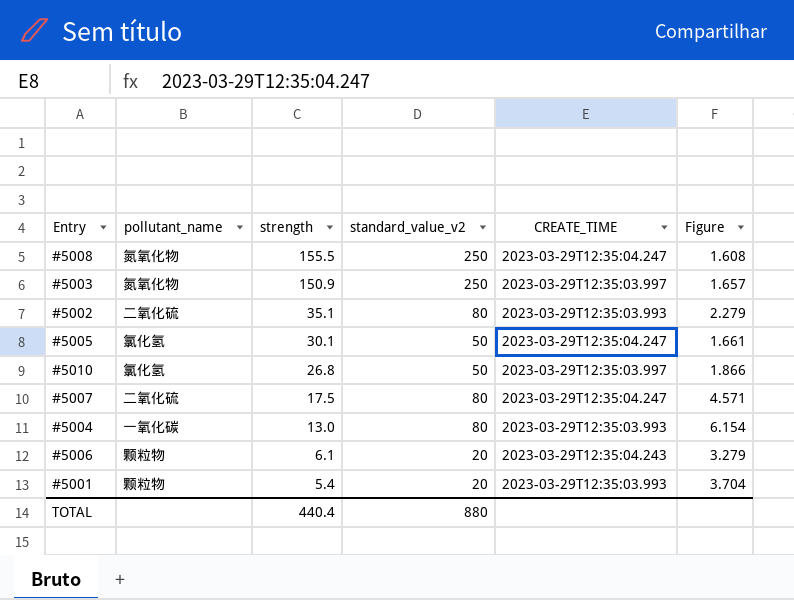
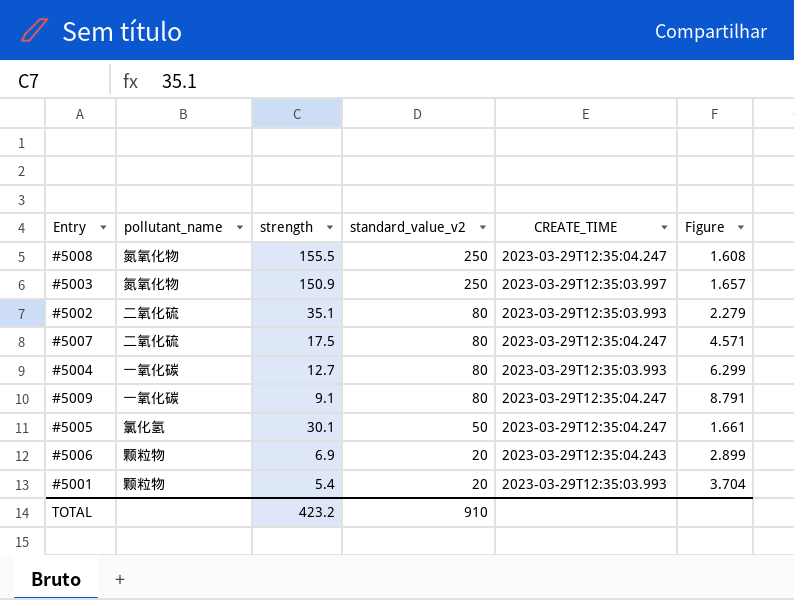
row order: strength descending -> standard_value_v2 descending
row #5010: 氯化氢 | 26.8 | 50 | 2023-03-29T12:35:03.997 | 1.866 -> none
#5004 | strength: 13.0 -> 12.7
#5004 | Figure: 6.154 -> 6.299
row #5009: none -> 一氧化碳 | 9.1 | 80 | 2023-03-29T12:35:04.247 | 8.791
#5006 | strength: 6.1 -> 6.9
#5006 | Figure: 3.279 -> 2.899
TOTAL | strength: 440.4 -> 423.2
TOTAL | standard_value_v2: 880 -> 910

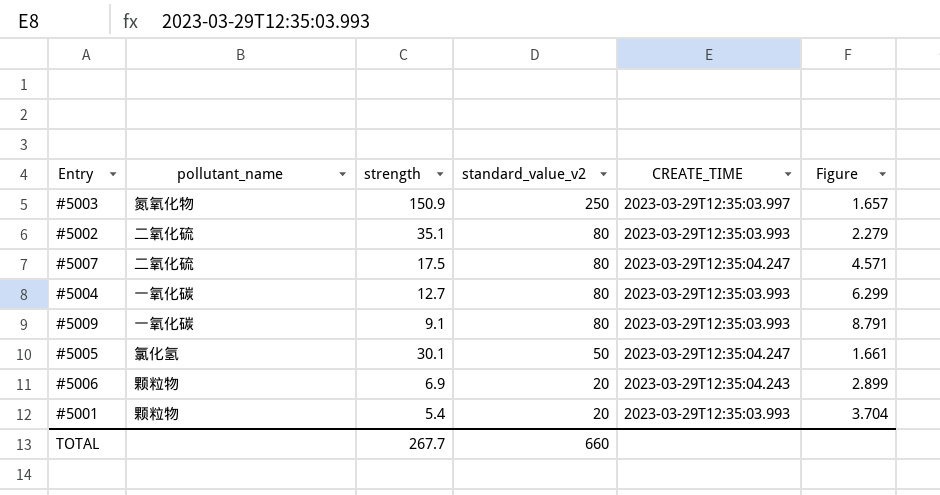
row #5008: 氮氧化物 | 155.5 | 250 | 2023-03-29T12:35:04.247 | 1.608 -> none
#5009 | CREATE_TIME: 2023-03-29T12:35:04.247 -> 2023-03-29T12:35:03.993
TOTAL | strength: 423.2 -> 267.7
TOTAL | standard_value_v2: 910 -> 660

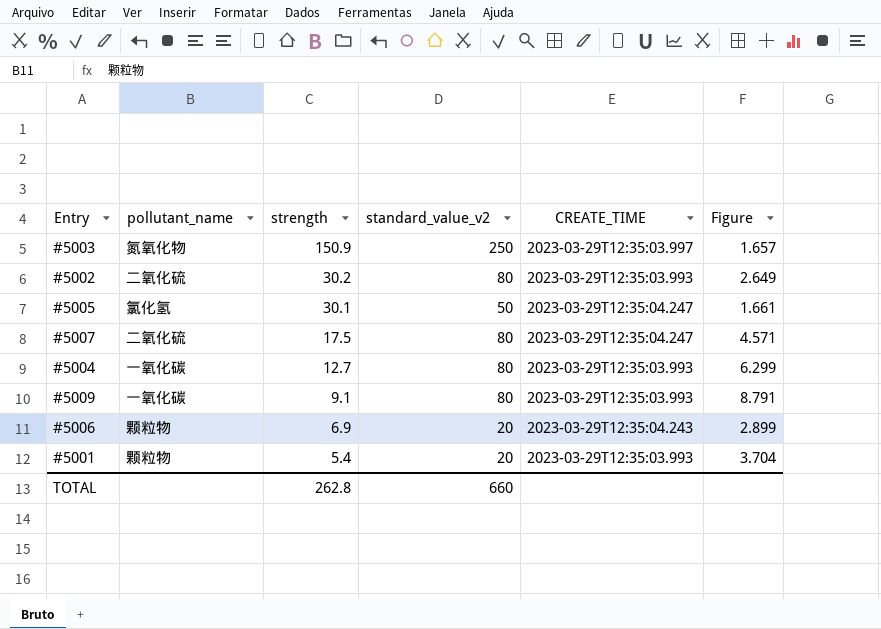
row order: standard_value_v2 descending -> strength descending
#5002 | strength: 35.1 -> 30.2
#5002 | Figure: 2.279 -> 2.649
TOTAL | strength: 267.7 -> 262.8

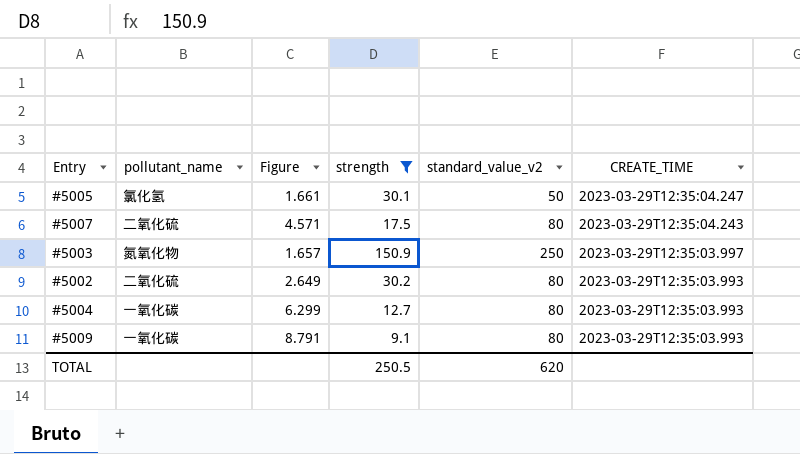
filter: none -> strength >= 9.1
row order: strength descending -> CREATE_TIME descending
column Figure | position: 6 -> 3
#5007 | CREATE_TIME: 2023-03-29T12:35:04.247 -> 2023-03-29T12:35:04.243
TOTAL | strength: 262.8 -> 250.5
TOTAL | standard_value_v2: 660 -> 620

